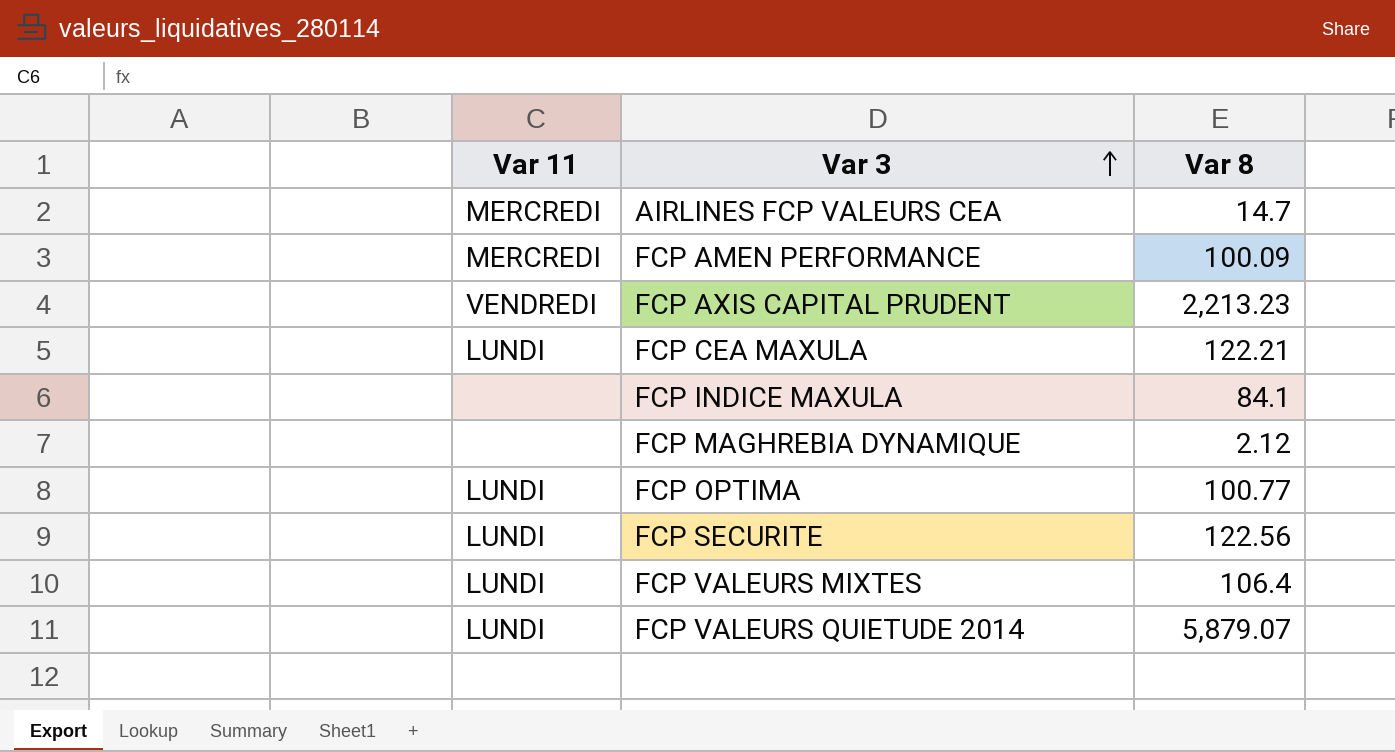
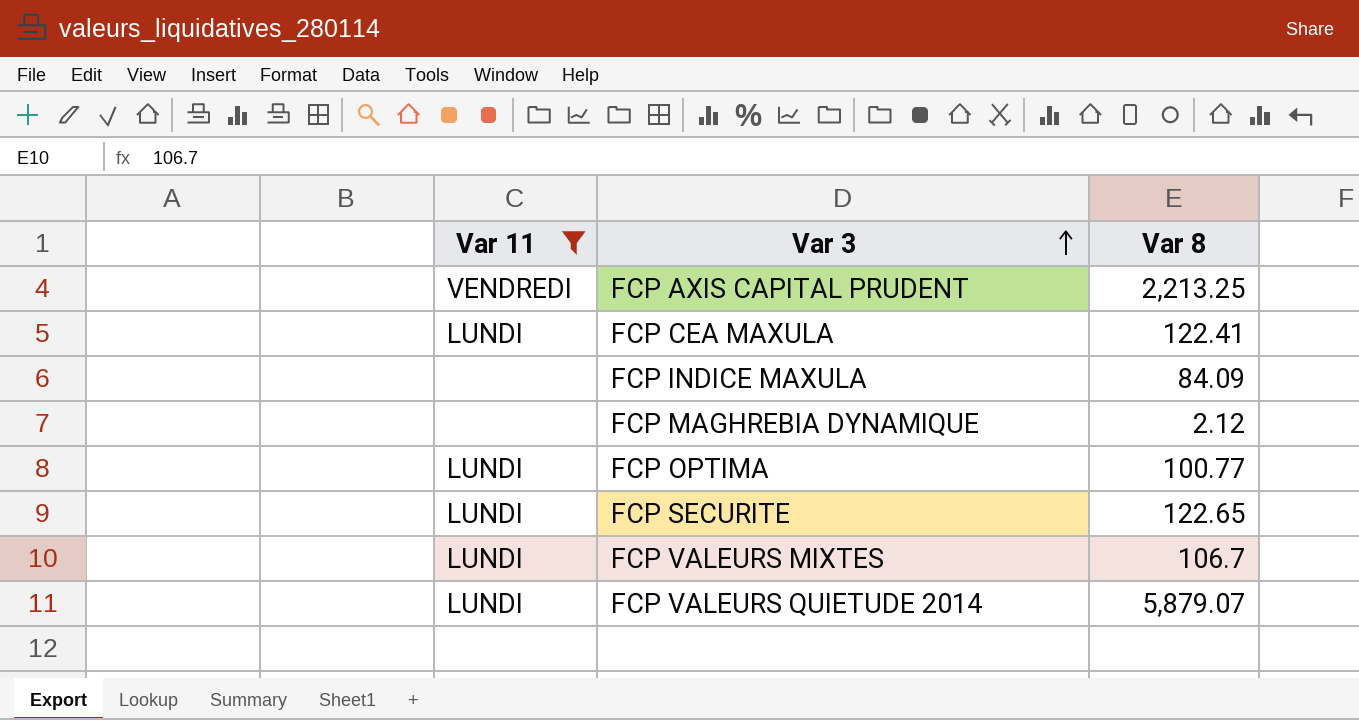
filter: none -> Var 11 != MERCREDI
FCP AXIS CAPITAL PRUDENT | Var 8: 2,213.23 -> 2,213.25
FCP CEA MAXULA | Var 8: 122.21 -> 122.41
FCP INDICE MAXULA | Var 8: 84.1 -> 84.09
FCP SECURITE | Var 8: 122.56 -> 122.65
FCP VALEURS MIXTES | Var 8: 106.4 -> 106.7

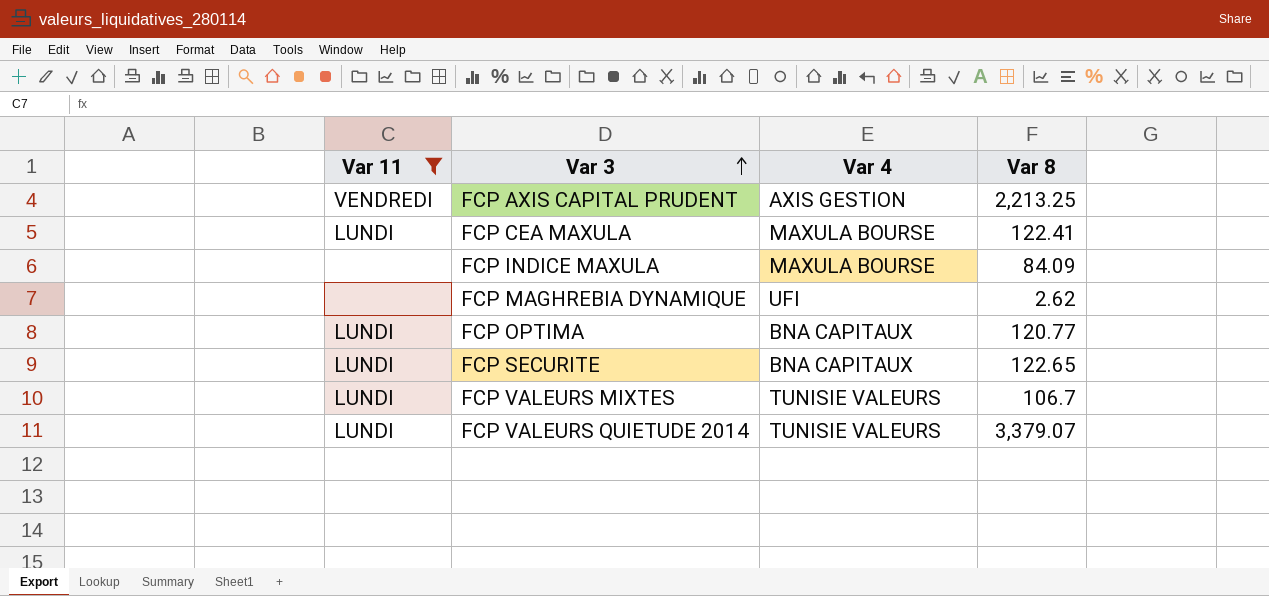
column Var 4 | position: none -> 3
FCP MAGHREBIA DYNAMIQUE | Var 8: 2.12 -> 2.62
FCP OPTIMA | Var 8: 100.77 -> 120.77
FCP VALEURS QUIETUDE 2014 | Var 8: 5,879.07 -> 3,379.07

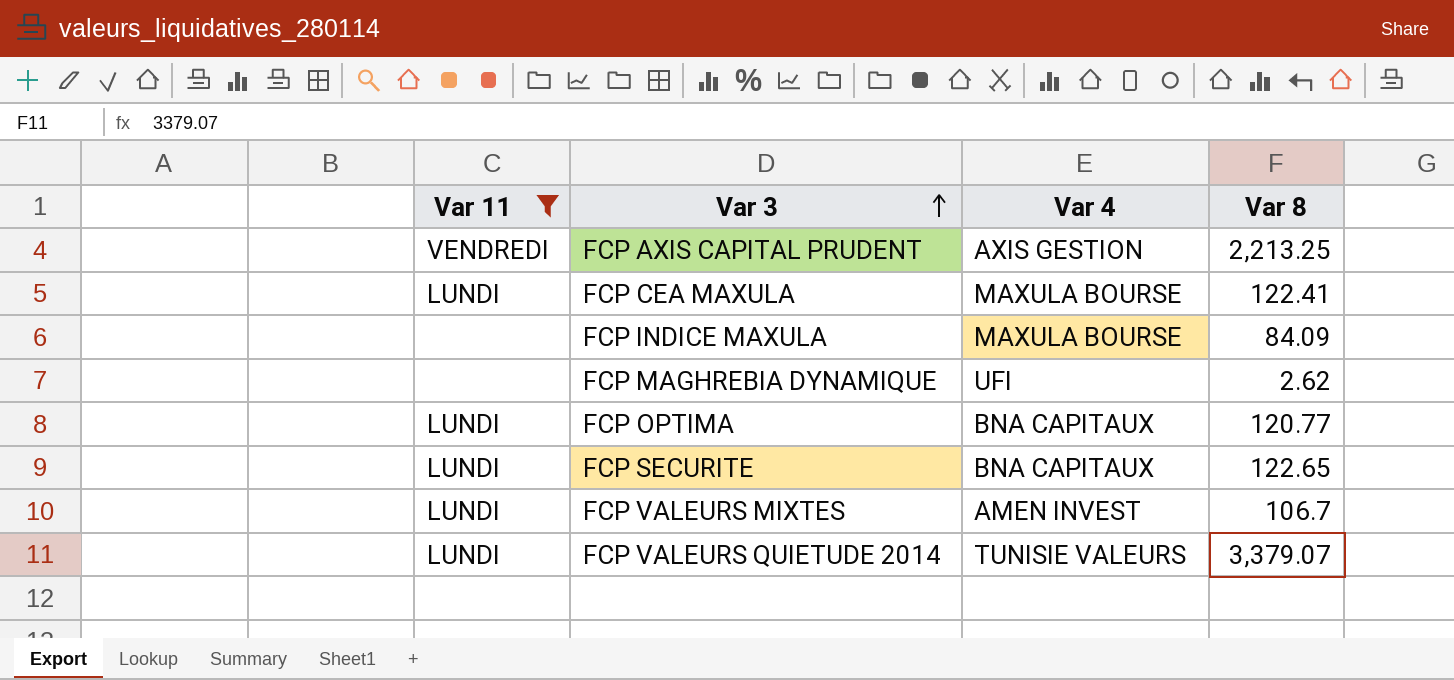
FCP VALEURS MIXTES | Var 4: TUNISIE VALEURS -> AMEN INVEST

